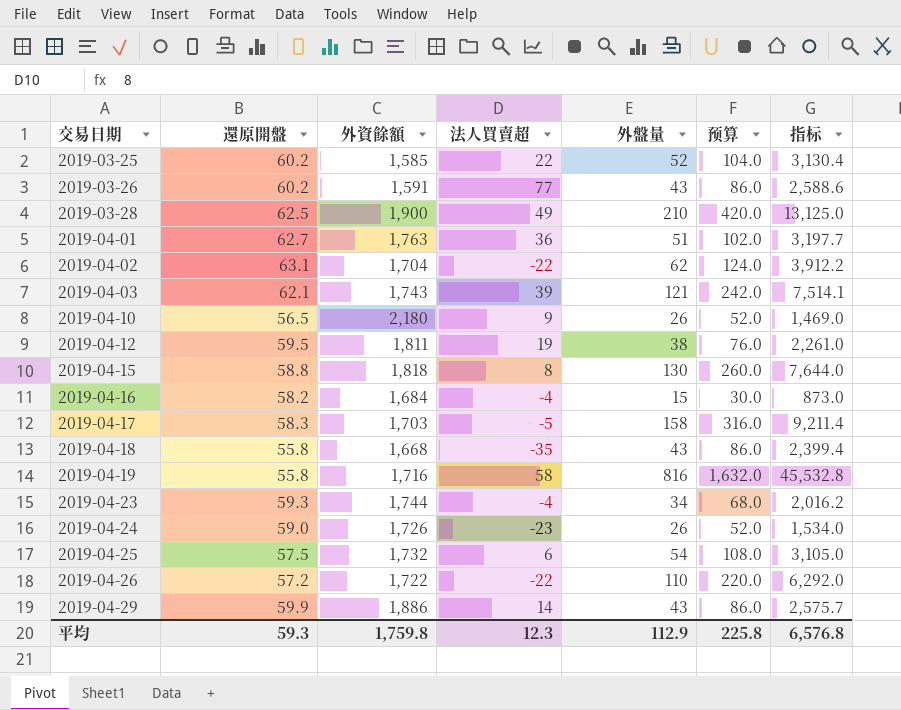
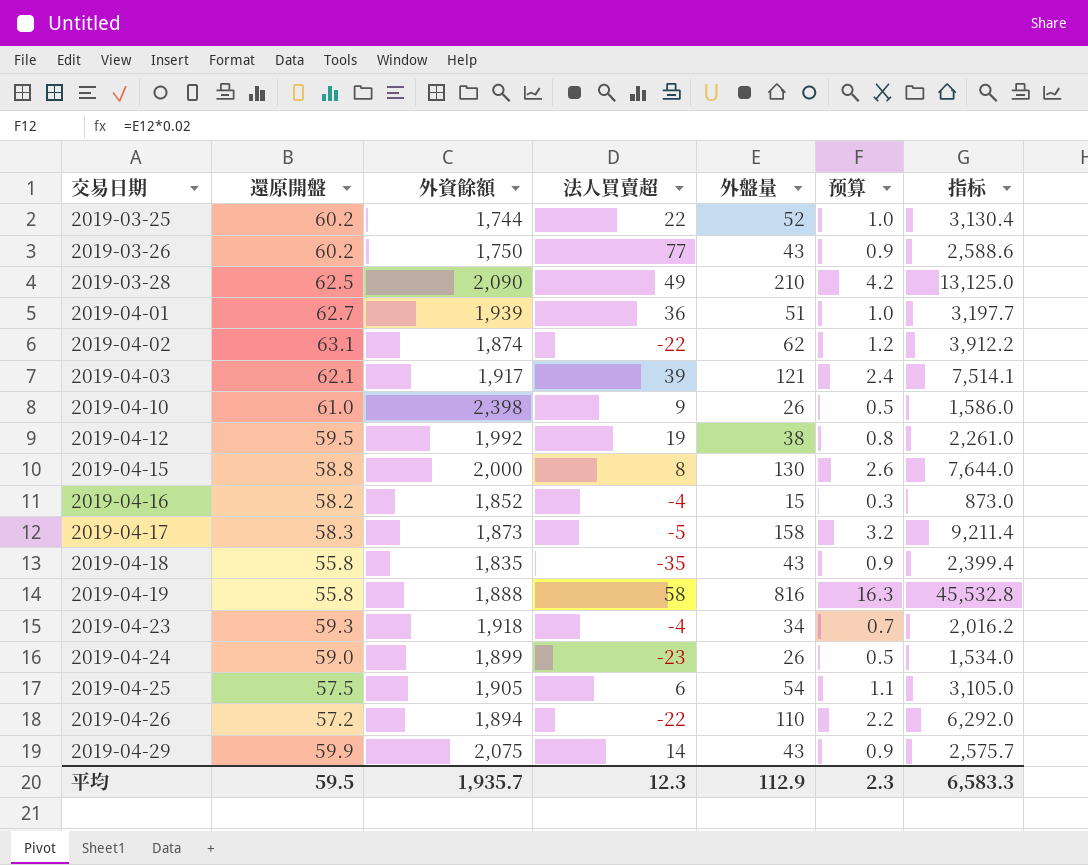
column 预算 | formula: [外盤量] * 2 -> [外盤量] * 0.02
2019-03-25 | 外資餘額: 1,585 -> 1,744
2019-03-26 | 外資餘額: 1,591 -> 1,750
2019-03-28 | 外資餘額: 1,900 -> 2,090
2019-04-01 | 外資餘額: 1,763 -> 1,939
2019-04-02 | 外資餘額: 1,704 -> 1,874
2019-04-03 | 外資餘額: 1,743 -> 1,917
2019-04-10 | 還原開盤: 56.5 -> 61.0
2019-04-10 | 外資餘額: 2,180 -> 2,398
2019-04-10 | 指标: 1,469.0 -> 1,586.0
2019-04-12 | 外資餘額: 1,811 -> 1,992
2019-04-15 | 外資餘額: 1,818 -> 2,000
2019-04-16 | 外資餘額: 1,684 -> 1,852
2019-04-17 | 外資餘額: 1,703 -> 1,873
2019-04-18 | 外資餘額: 1,668 -> 1,835
2019-04-19 | 外資餘額: 1,716 -> 1,888
2019-04-23 | 外資餘額: 1,744 -> 1,918
2019-04-24 | 外資餘額: 1,726 -> 1,899
2019-04-25 | 外資餘額: 1,732 -> 1,905
2019-04-26 | 外資餘額: 1,722 -> 1,894
2019-04-29 | 外資餘額: 1,886 -> 2,075
平均 | 還原開盤: 59.3 -> 59.5
平均 | 外資餘額: 1,759.8 -> 1,935.7
平均 | 预算: 225.8 -> 2.3
平均 | 指标: 6,576.8 -> 6,583.3

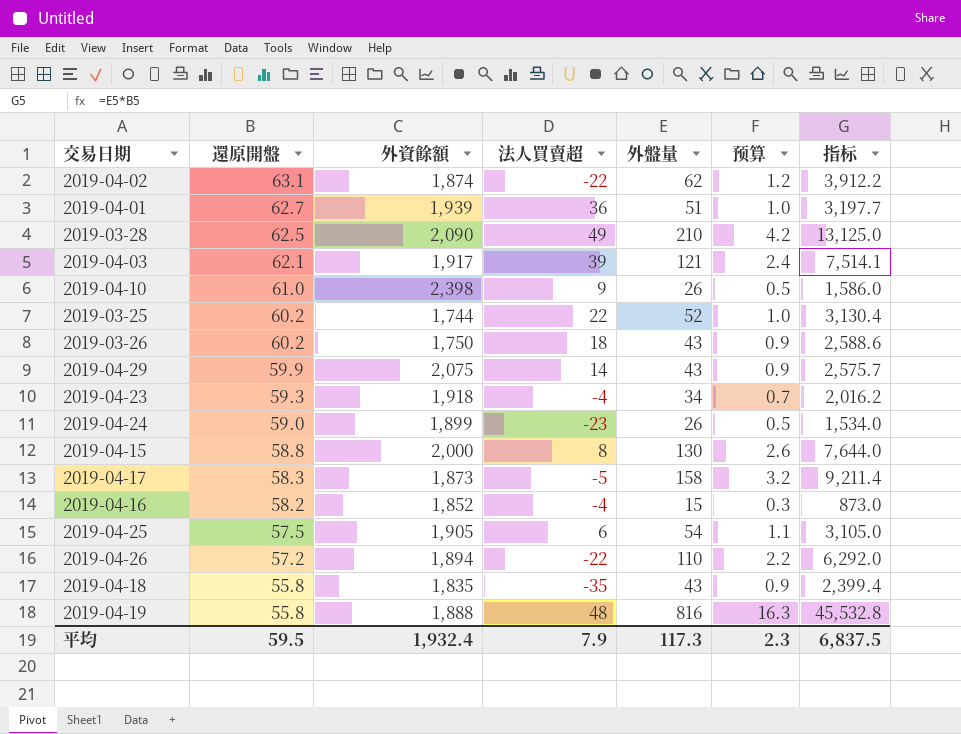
row order: 交易日期 ascending -> 還原開盤 descending
row 2019-04-12: 59.5 | 1,992 | 19 | 38 | 0.8 | 2,261.0 -> none
2019-03-26 | 法人買賣超: 77 -> 18
2019-04-19 | 法人買賣超: 58 -> 48
平均 | 外資餘額: 1,935.7 -> 1,932.4
平均 | 法人買賣超: 12.3 -> 7.9
平均 | 外盤量: 112.9 -> 117.3
平均 | 指标: 6,583.3 -> 6,837.5

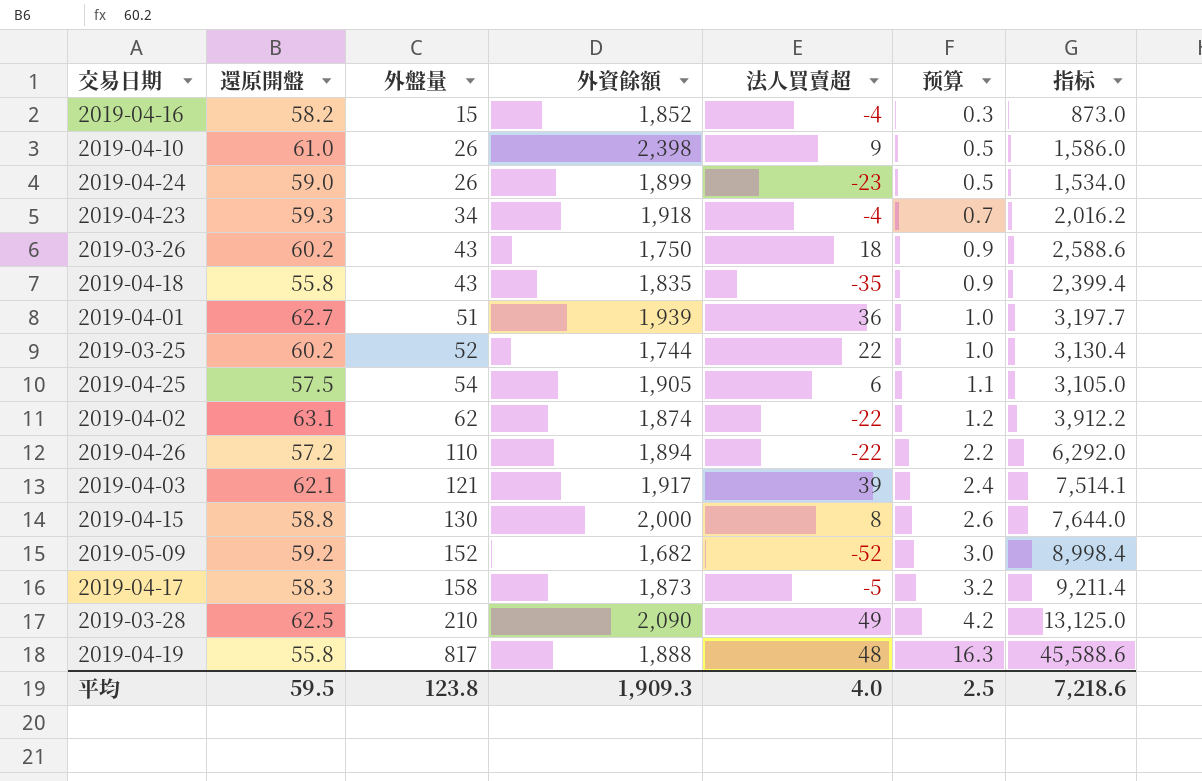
row order: 還原開盤 descending -> 外盤量 ascending
column 外盤量 | position: 5 -> 3
row 2019-04-29: 59.9 | 2,075 | 14 | 43 | 0.9 | 2,575.7 -> none
row 2019-05-09: none -> 59.2 | 152 | 1,682 | -52 | 3.0 | 8,998.4
2019-04-19 | 外盤量: 816 -> 817
2019-04-19 | 指标: 45,532.8 -> 45,588.6
平均 | 外盤量: 117.3 -> 123.8
平均 | 外資餘額: 1,932.4 -> 1,909.3
平均 | 法人買賣超: 7.9 -> 4.0
平均 | 预算: 2.3 -> 2.5
平均 | 指标: 6,837.5 -> 7,218.6

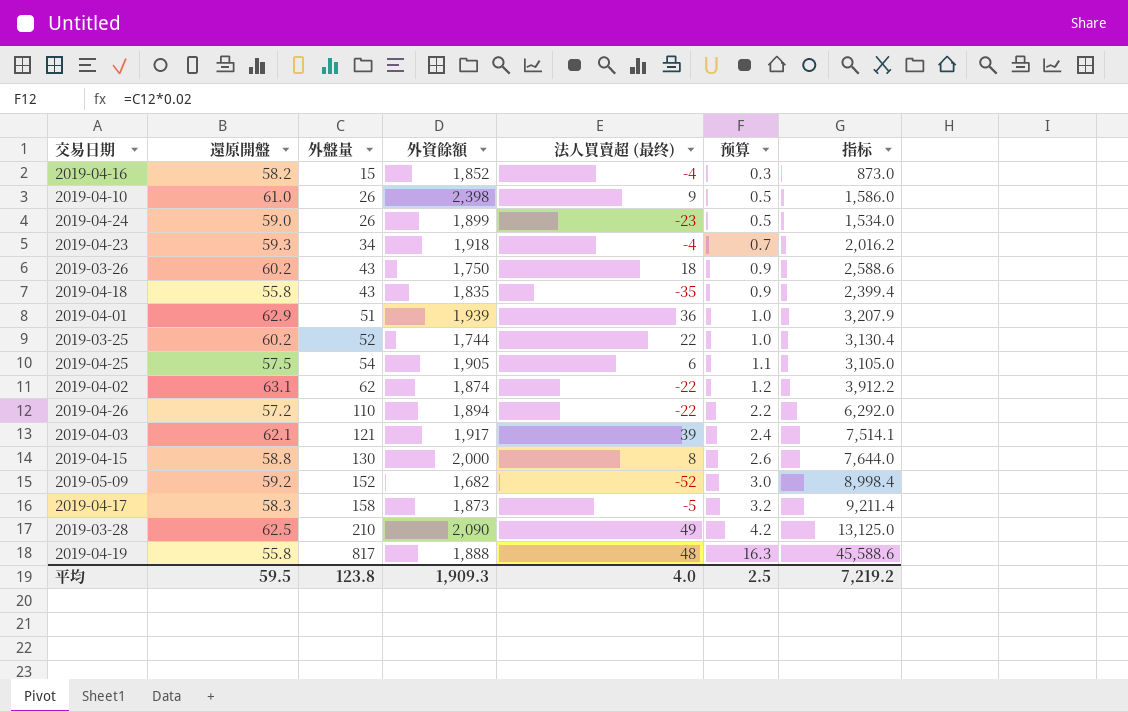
column name: 法人買賣超 -> 法人買賣超 (最终)
2019-04-01 | 還原開盤: 62.7 -> 62.9
2019-04-01 | 指标: 3,197.7 -> 3,207.9
平均 | 指标: 7,218.6 -> 7,219.2

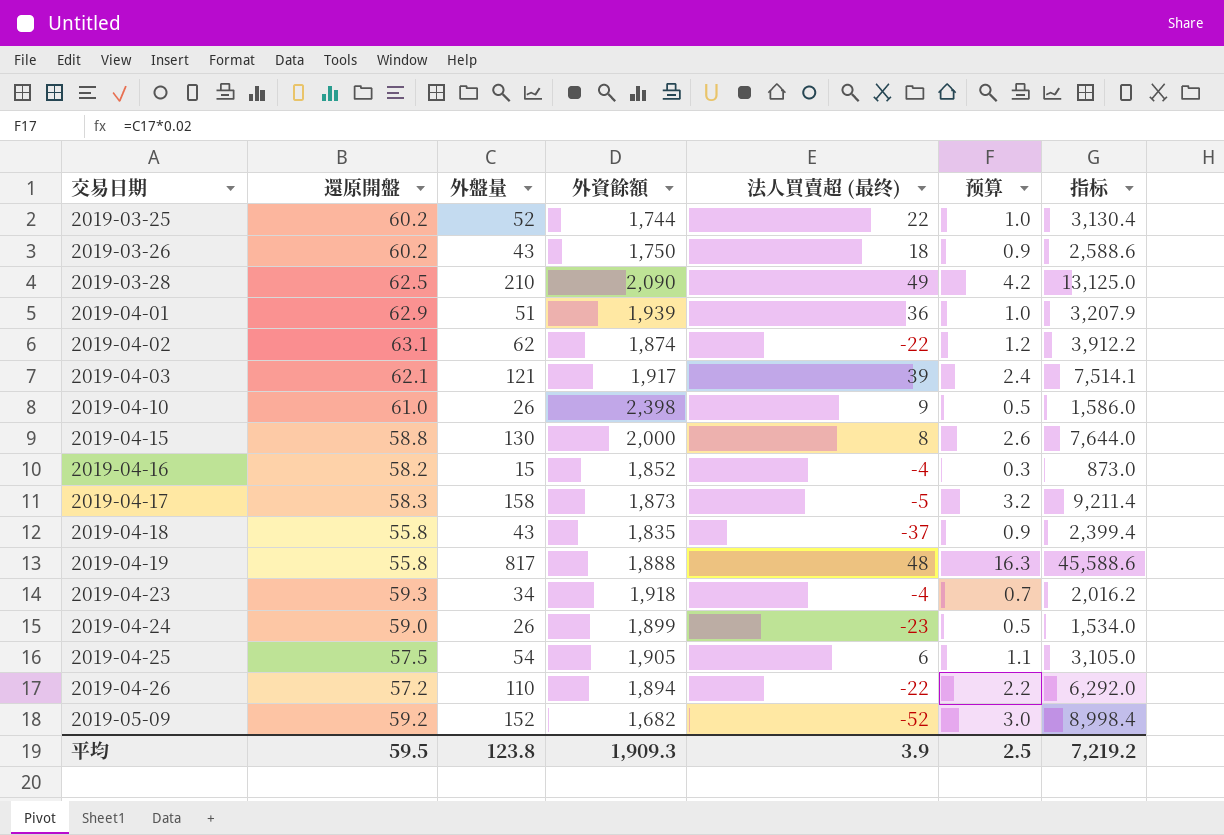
row order: 外盤量 ascending -> 交易日期 ascending
2019-04-18 | 法人買賣超 (最终): -35 -> -37
平均 | 法人買賣超 (最终): 4.0 -> 3.9

